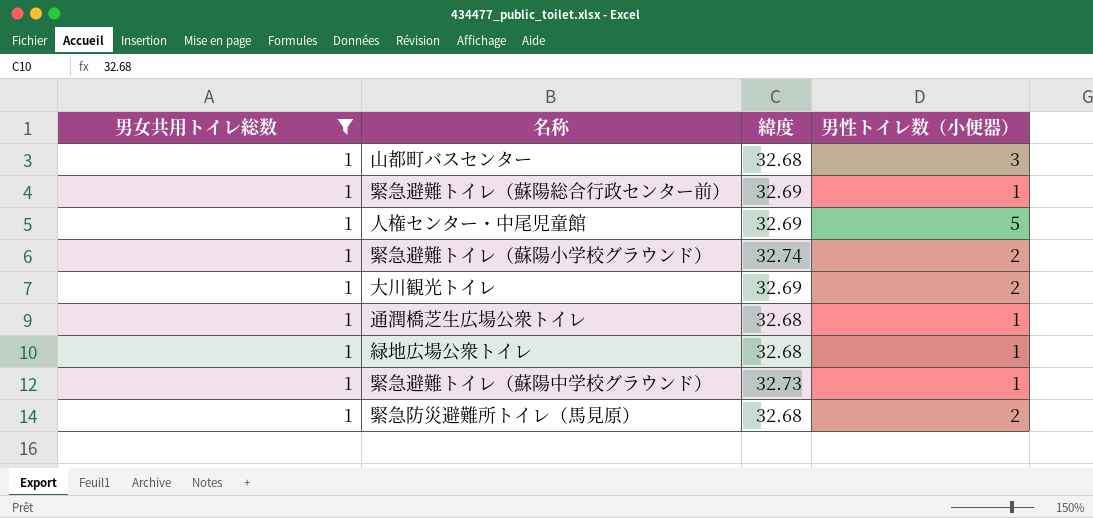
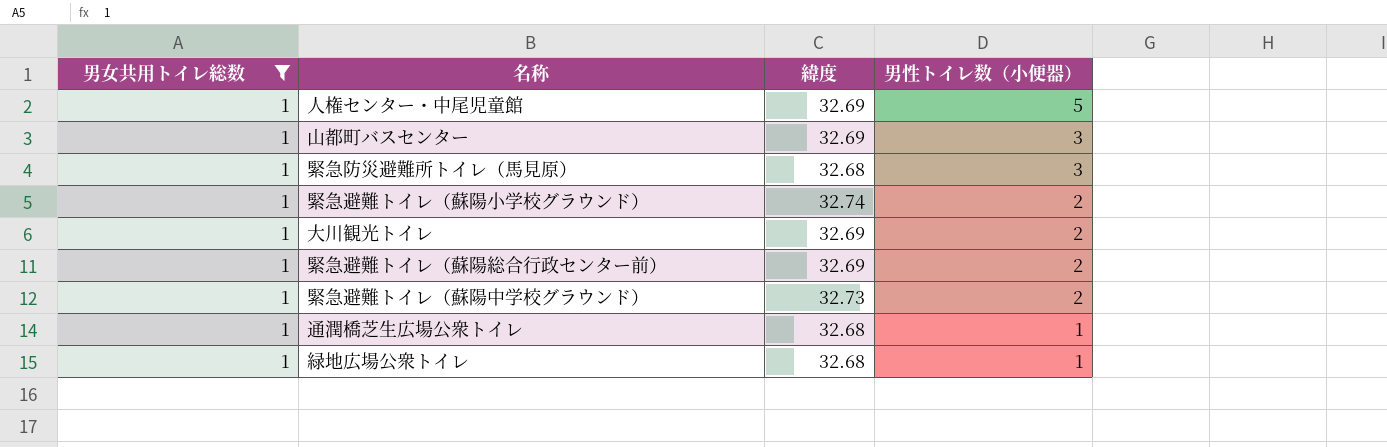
row order: none -> 男性トイレ数（小便器） descending
山都町バスセンター | 緯度: 32.68 -> 32.69
緊急防災避難所トイレ（馬見原） | 男性トイレ数（小便器）: 2 -> 3
緊急避難トイレ（蘇陽総合行政センター前） | 男性トイレ数（小便器）: 1 -> 2
緊急避難トイレ（蘇陽中学校グラウンド） | 男性トイレ数（小便器）: 1 -> 2

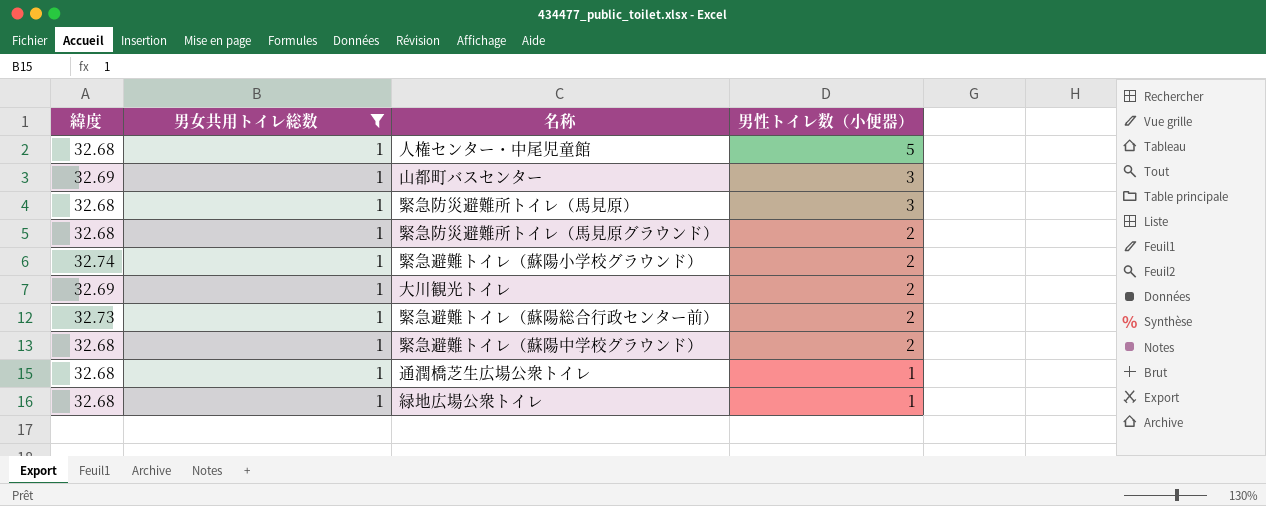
column 緯度 | position: 3 -> 1
人権センター・中尾児童館 | 緯度: 32.69 -> 32.68
row 緊急防災避難所トイレ（馬見原グラウンド）: none -> 32.68 | 1 | 2
緊急避難トイレ（蘇陽総合行政センター前） | 緯度: 32.69 -> 32.73
緊急避難トイレ（蘇陽中学校グラウンド） | 緯度: 32.73 -> 32.68

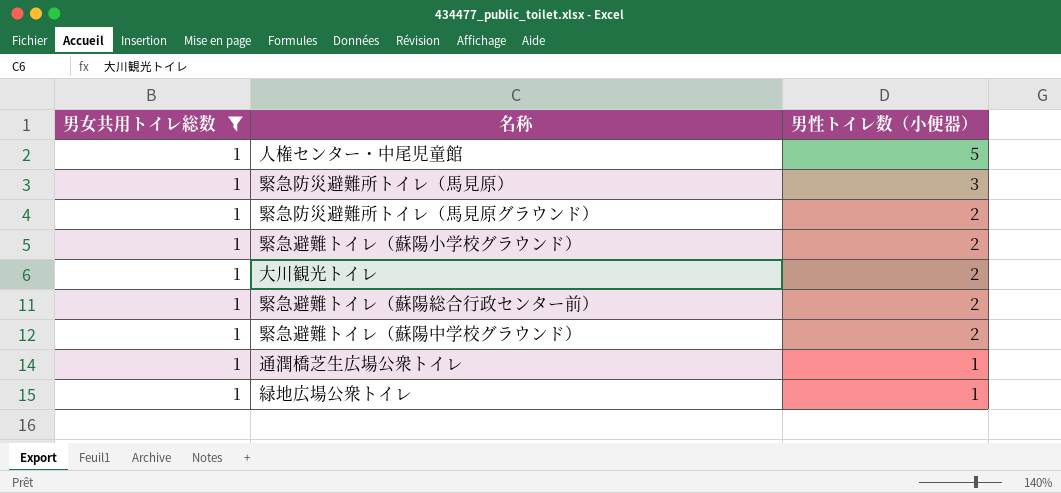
column 緯度 | position: 1 -> none
row 山都町バスセンター: 32.69 | 1 | 3 -> none

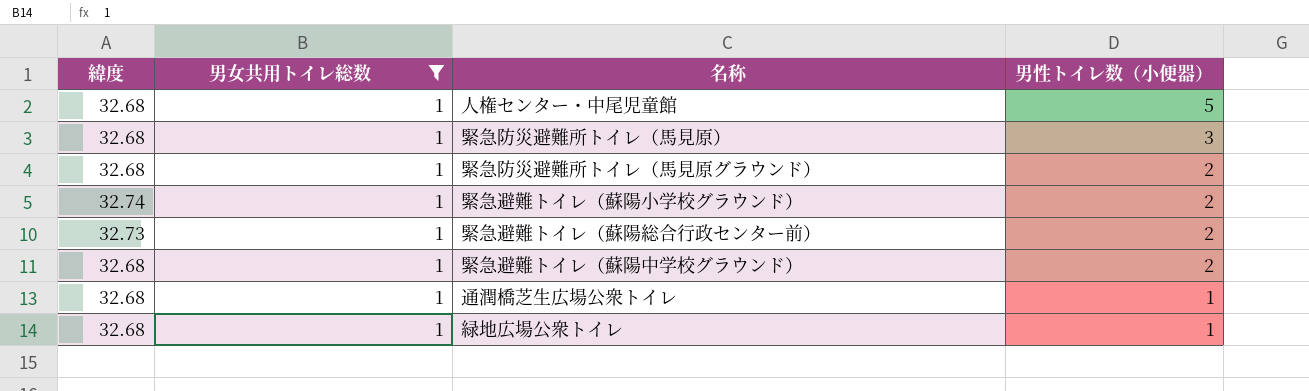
column 緯度 | position: none -> 1
row 大川観光トイレ: 1 | 2 -> none

